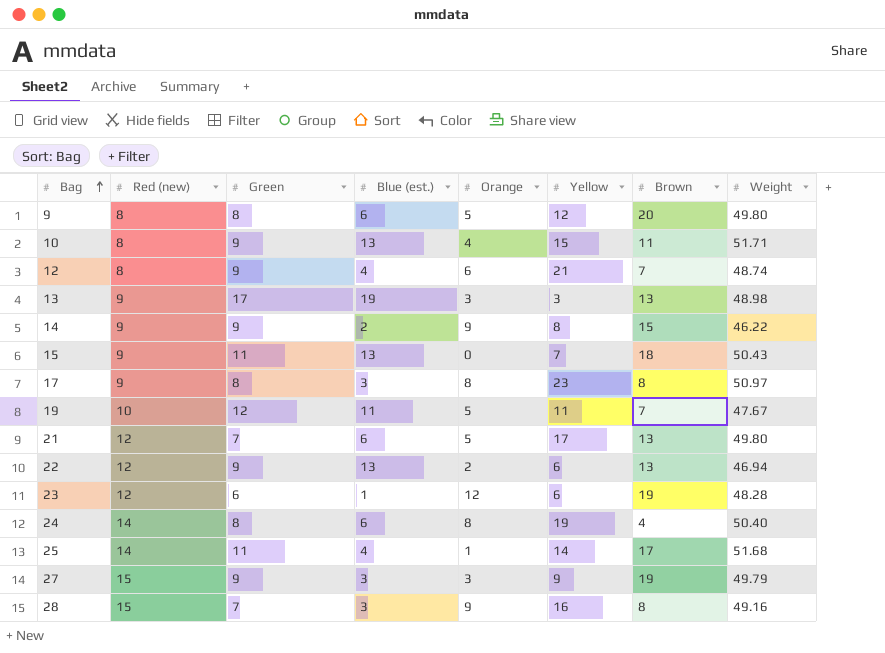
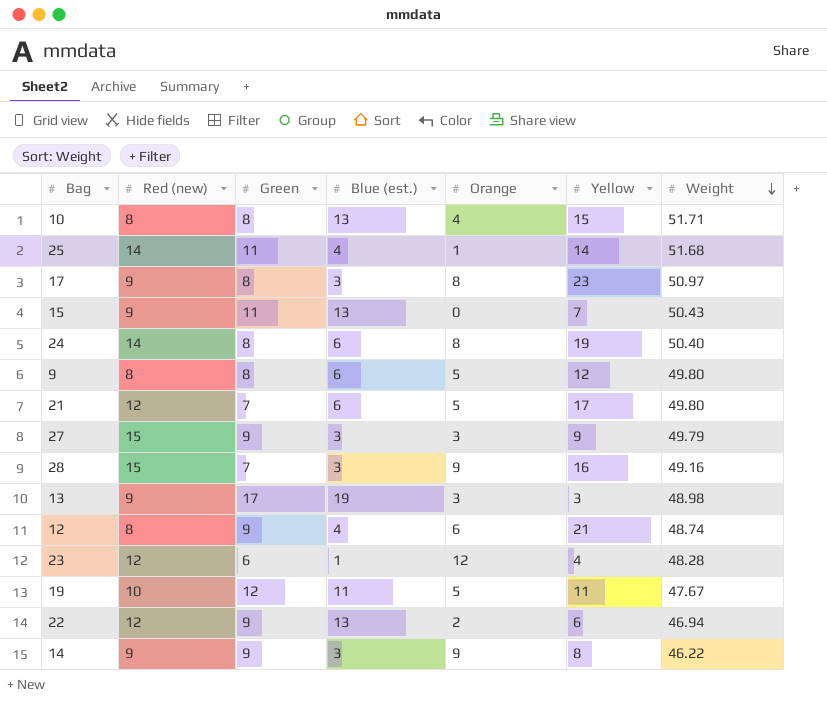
row order: Bag ascending -> Weight descending
column Brown | position: 7 -> none
10 | Green: 9 -> 8
23 | Yellow: 6 -> 4
14 | Blue (est.): 2 -> 3

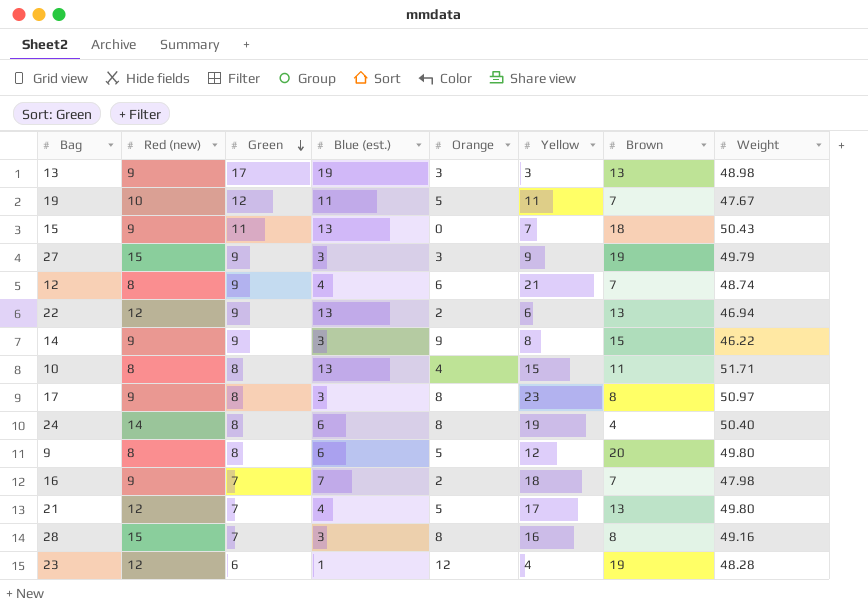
row order: Weight descending -> Green descending
column Brown | position: none -> 7
row 25: 14 | 11 | 4 | 1 | 14 | 51.68 -> none
row 16: none -> 9 | 7 | 7 | 2 | 18 | 7 | 47.98
21 | Blue (est.): 6 -> 4
28 | Orange: 9 -> 8

